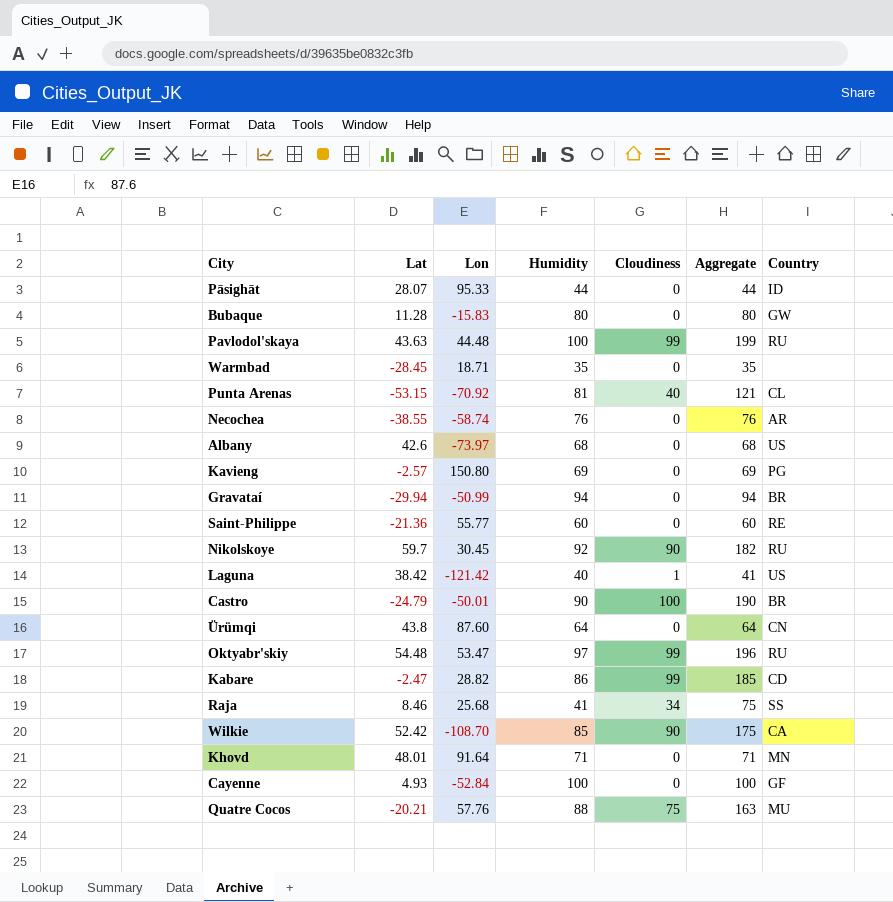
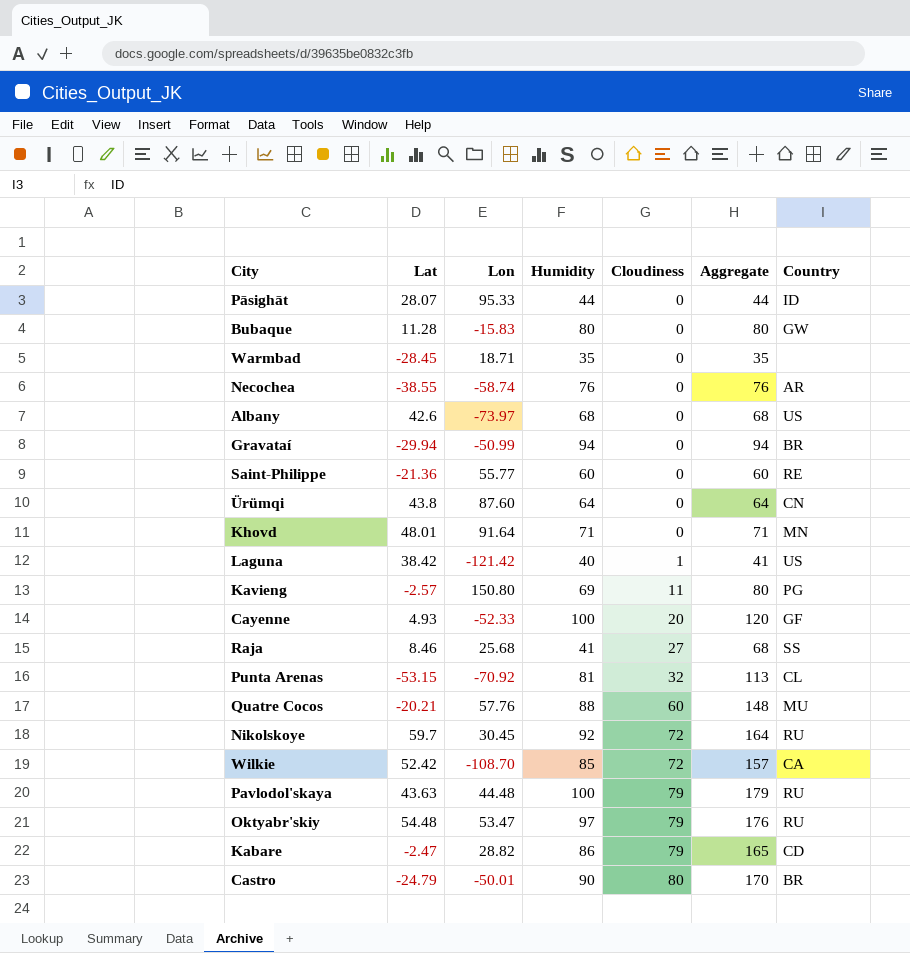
row order: none -> Cloudiness ascending
Kavieng | Cloudiness: 0 -> 11
Kavieng | Aggregate: 69 -> 80
Cayenne | Lon: -52.84 -> -52.33
Cayenne | Cloudiness: 0 -> 20
Cayenne | Aggregate: 100 -> 120
Raja | Cloudiness: 34 -> 27
Raja | Aggregate: 75 -> 68
Punta Arenas | Cloudiness: 40 -> 32
Punta Arenas | Aggregate: 121 -> 113
Quatre Cocos | Cloudiness: 75 -> 60
Quatre Cocos | Aggregate: 163 -> 148
Nikolskoye | Cloudiness: 90 -> 72
Nikolskoye | Aggregate: 182 -> 164
Wilkie | Cloudiness: 90 -> 72
Wilkie | Aggregate: 175 -> 157
Pavlodol'skaya | Cloudiness: 99 -> 79
Pavlodol'skaya | Aggregate: 199 -> 179
Oktyabr'skiy | Cloudiness: 99 -> 79
Oktyabr'skiy | Aggregate: 196 -> 176
Kabare | Cloudiness: 99 -> 79
Kabare | Aggregate: 185 -> 165
Castro | Cloudiness: 100 -> 80
Castro | Aggregate: 190 -> 170

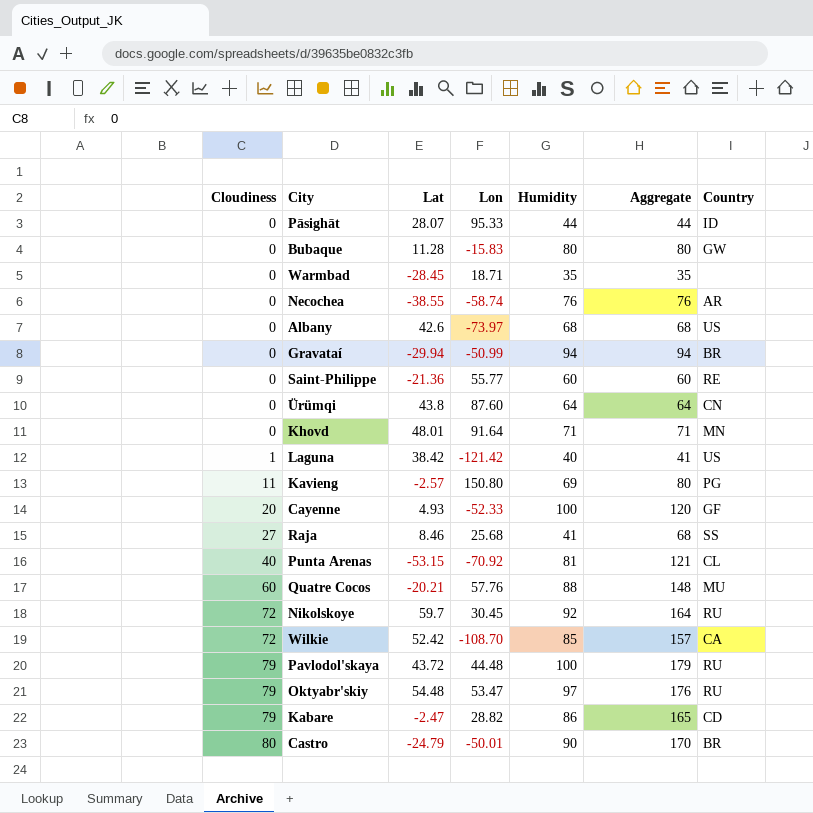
column Cloudiness | position: 5 -> 1
Punta Arenas | Cloudiness: 32 -> 40
Punta Arenas | Aggregate: 113 -> 121
Pavlodol'skaya | Lat: 43.63 -> 43.72

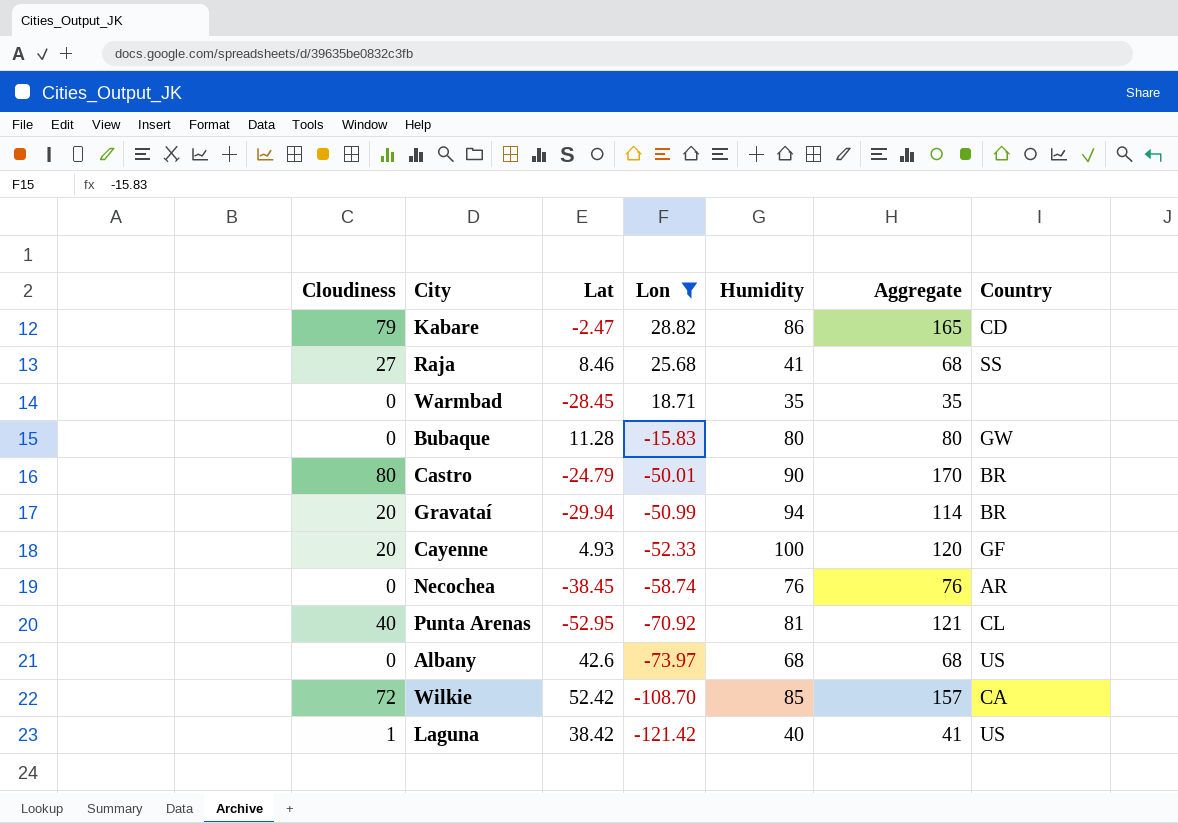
filter: none -> Lon <= 28.82
row order: Cloudiness ascending -> Lon descending
Gravataí | Cloudiness: 0 -> 20
Gravataí | Aggregate: 94 -> 114
Necochea | Lat: -38.55 -> -38.45
Punta Arenas | Lat: -53.15 -> -52.95

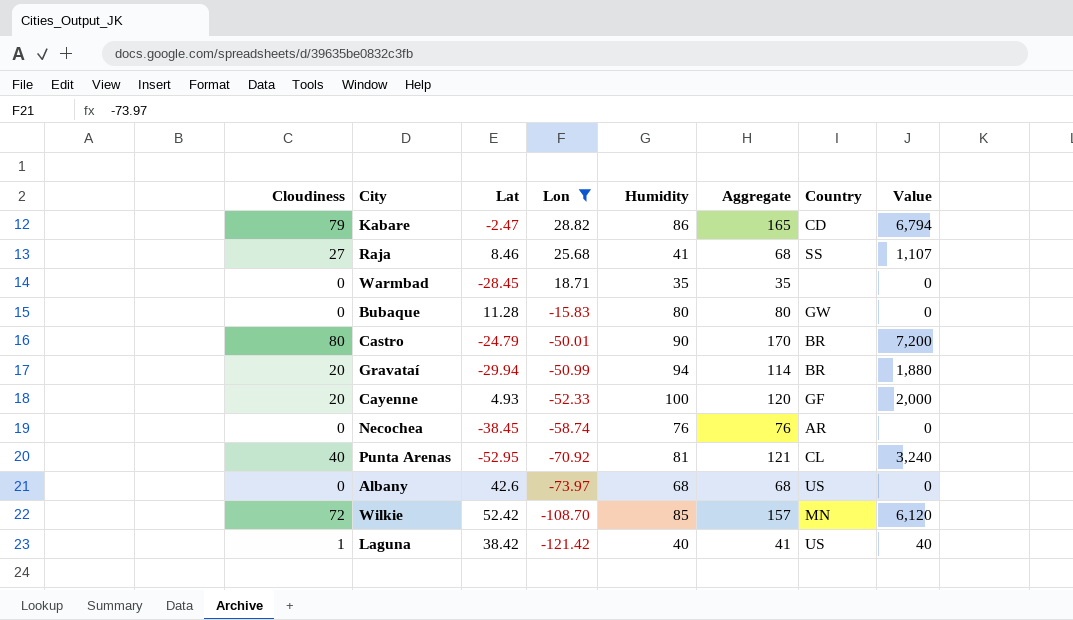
column Value | formula: none -> [Cloudiness] * [Humidity]
Wilkie | Country: CA -> MN

